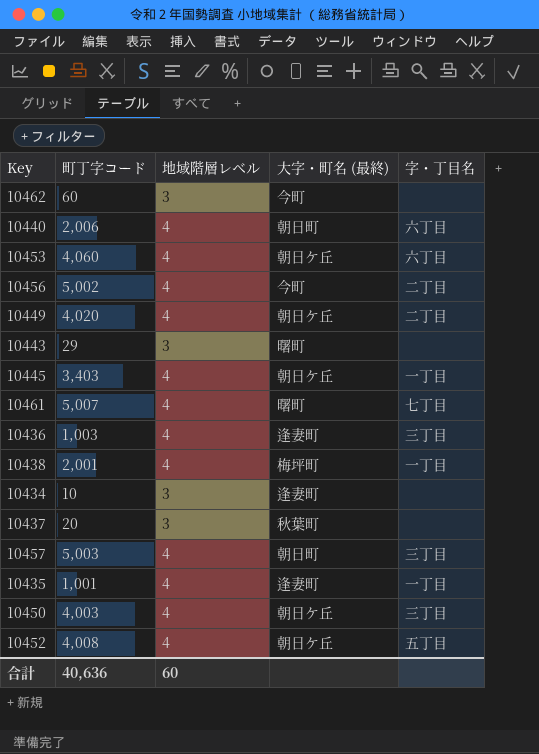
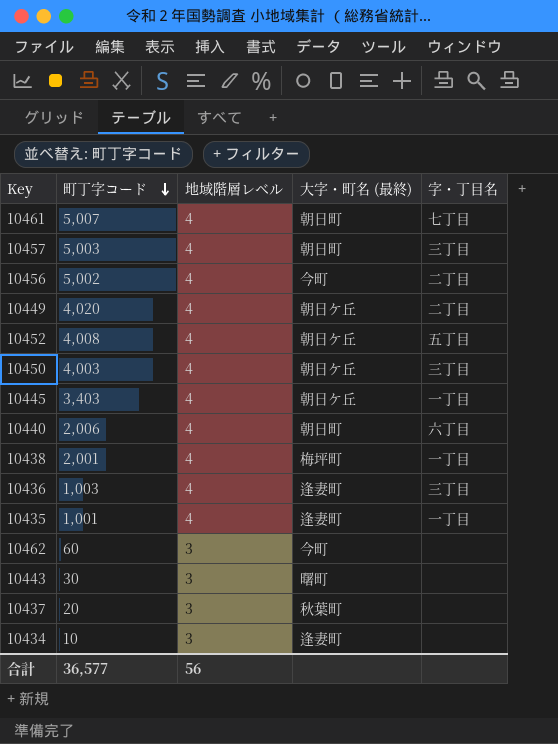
row order: none -> 町丁字コード descending
row 10453: 4,060 | 4 | 朝日ケ丘 | 六丁目 -> none
10461 | 大字・町名 (最終): 曙町 -> 朝日町
10443 | 町丁字コード: 29 -> 30
合計 | 町丁字コード: 40,636 -> 36,577
合計 | 地域階層レベル: 60 -> 56

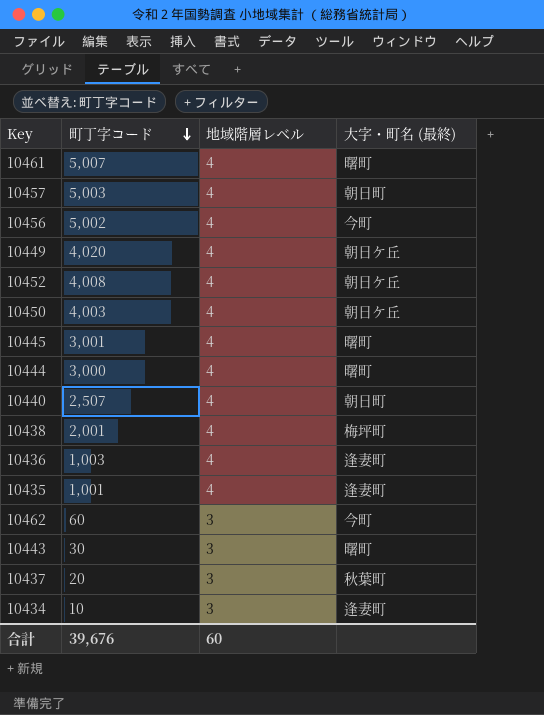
column 字・丁目名 | position: 5 -> none
10461 | 大字・町名 (最終): 朝日町 -> 曙町
10445 | 町丁字コード: 3,403 -> 3,001
10445 | 大字・町名 (最終): 朝日ケ丘 -> 曙町
row 10444: none -> 3,000 | 4 | 曙町
10440 | 町丁字コード: 2,006 -> 2,507
合計 | 町丁字コード: 36,577 -> 39,676
合計 | 地域階層レベル: 56 -> 60

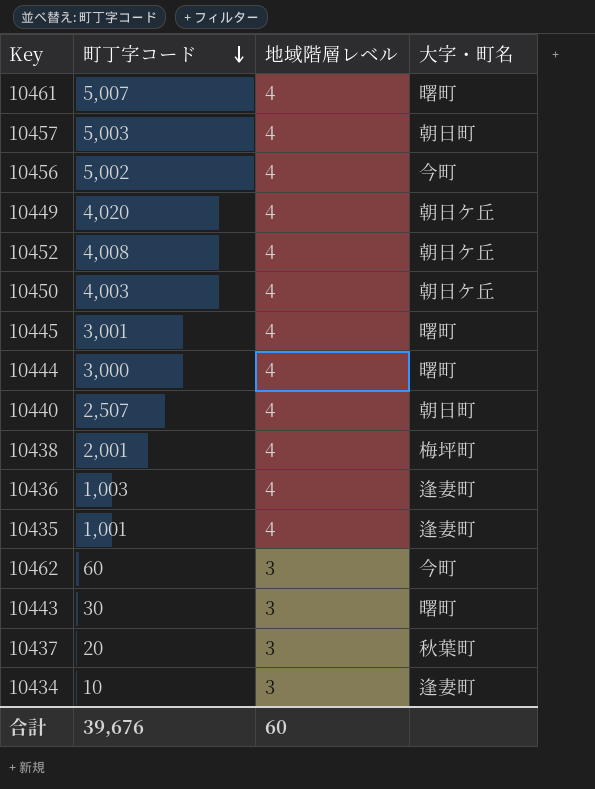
column name: 大字・町名 (最終) -> 大字・町名

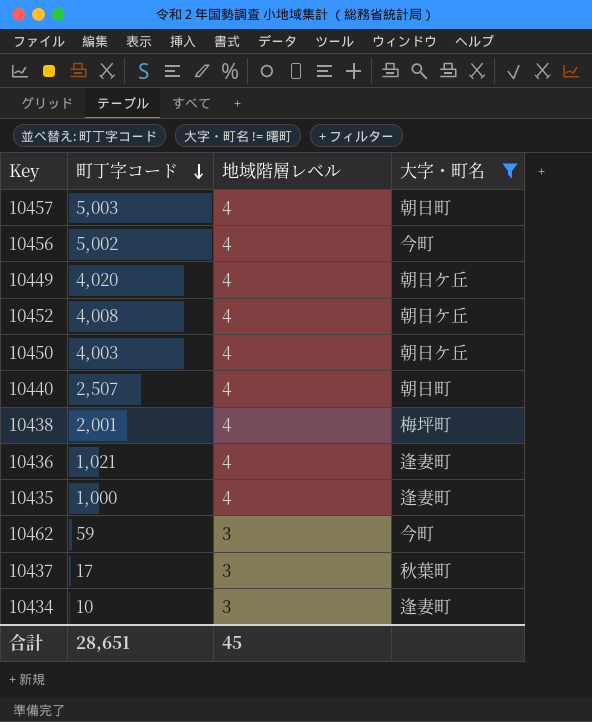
filter: none -> 大字・町名 != 曙町
10436 | 町丁字コード: 1,003 -> 1,021
10435 | 町丁字コード: 1,001 -> 1,000
10462 | 町丁字コード: 60 -> 59
10437 | 町丁字コード: 20 -> 17
合計 | 町丁字コード: 39,676 -> 28,651
合計 | 地域階層レベル: 60 -> 45

